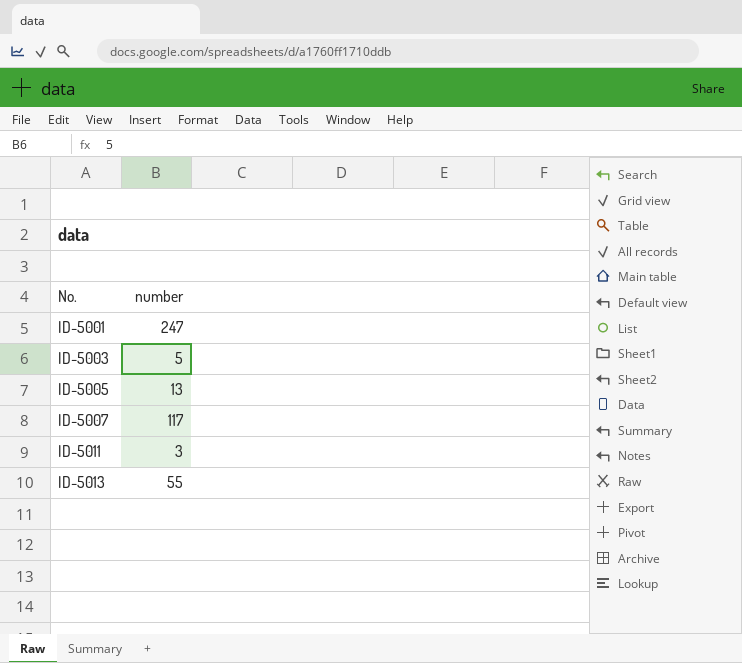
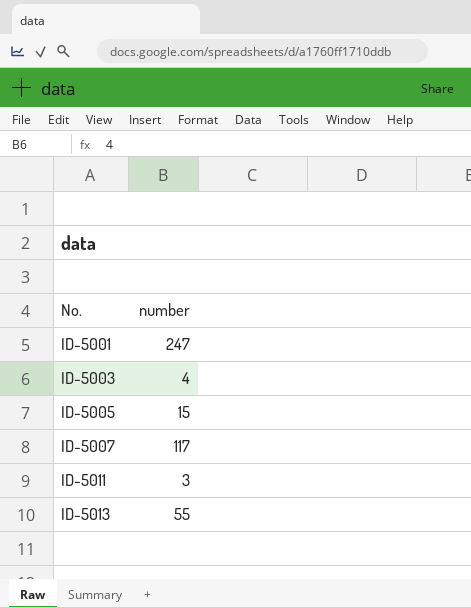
ID-5003 | number: 5 -> 4
ID-5005 | number: 13 -> 15

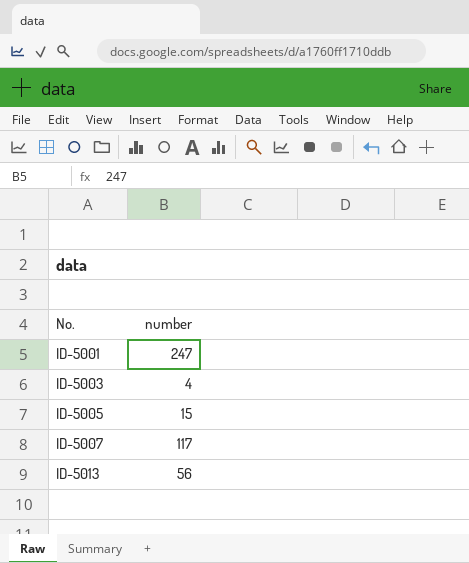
row ID-5011: 3 -> none
ID-5013 | number: 55 -> 56

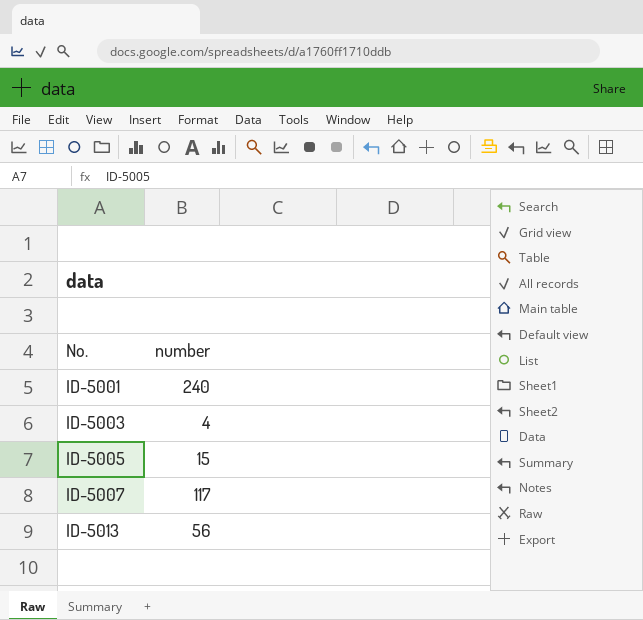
ID-5001 | number: 247 -> 240

